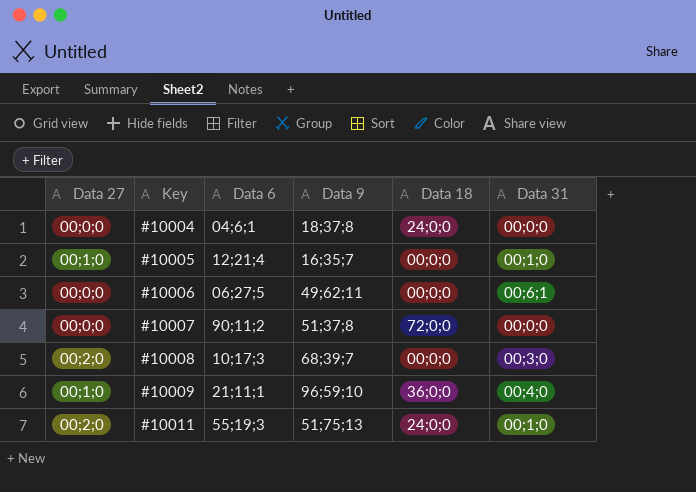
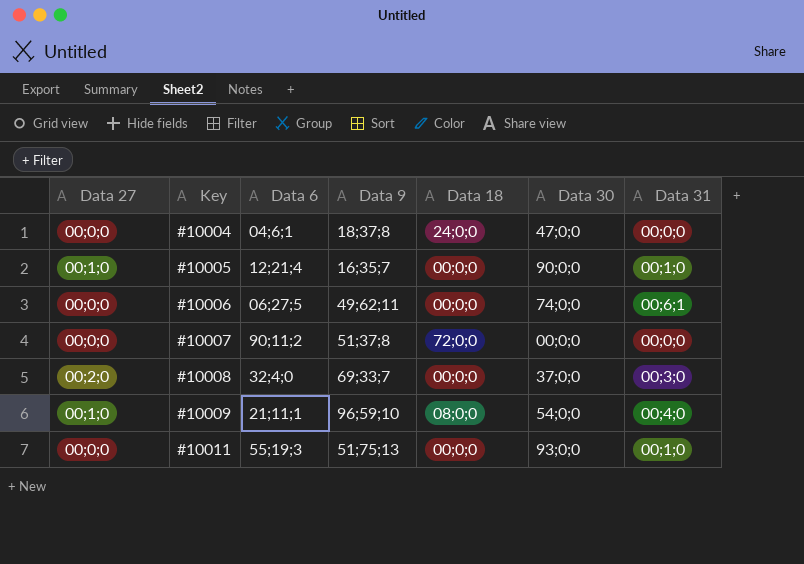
column Data 30 | position: none -> 6
#10008 | Data 6: 10;17;3 -> 32;4;0
#10008 | Data 9: 68;39;7 -> 69;33;7
#10009 | Data 18: 36;0;0 -> 08;0;0
#10011 | Data 27: 00;2;0 -> 00;0;0
#10011 | Data 18: 24;0;0 -> 00;0;0

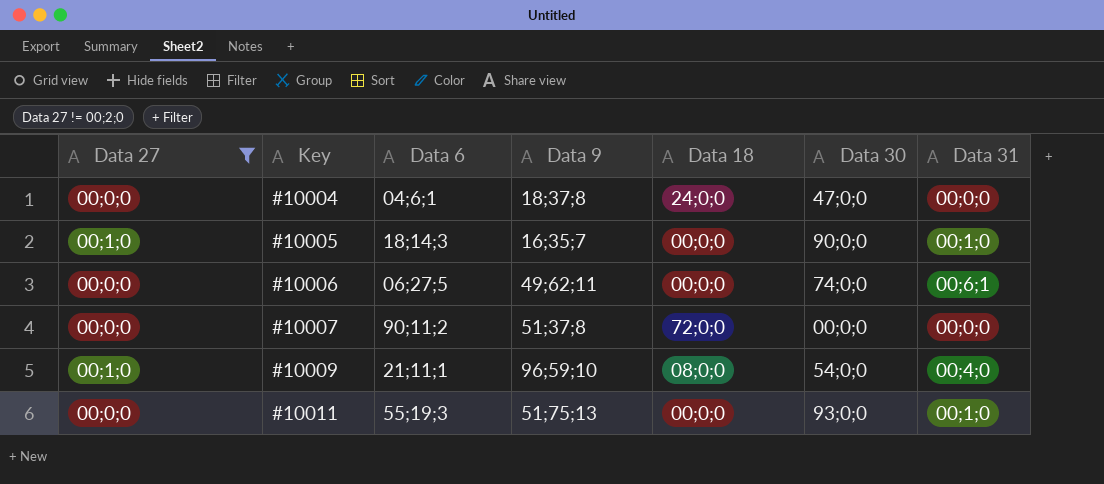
filter: none -> Data 27 != 00;2;0
#10005 | Data 6: 12;21;4 -> 18;14;3

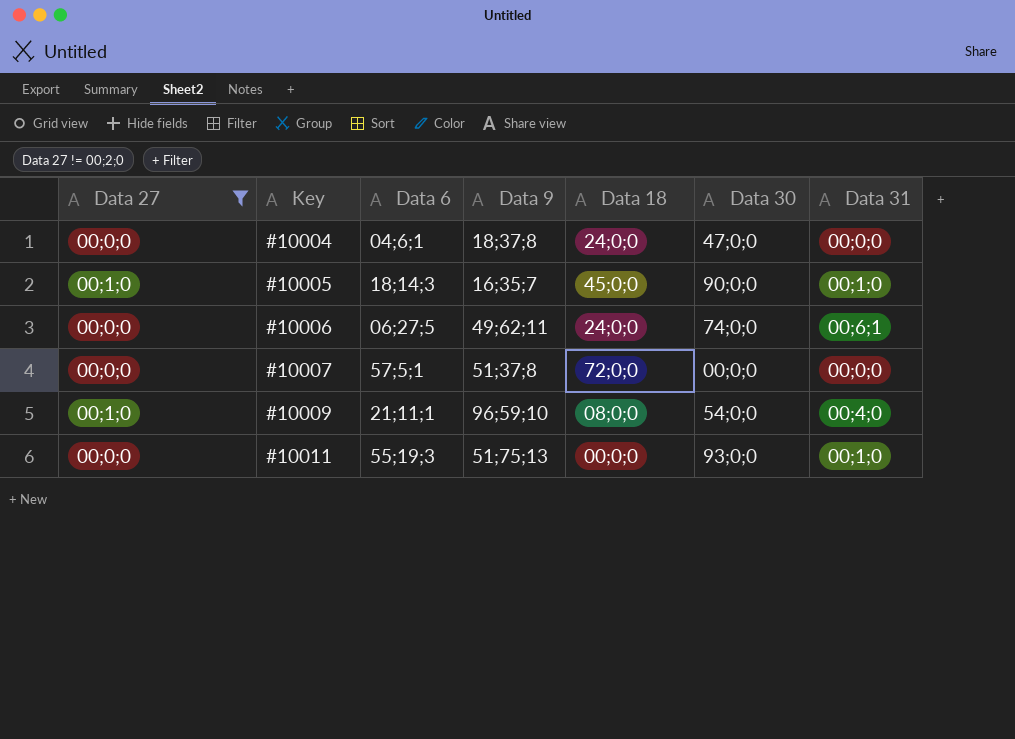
#10005 | Data 18: 00;0;0 -> 45;0;0
#10006 | Data 18: 00;0;0 -> 24;0;0
#10007 | Data 6: 90;11;2 -> 57;5;1

